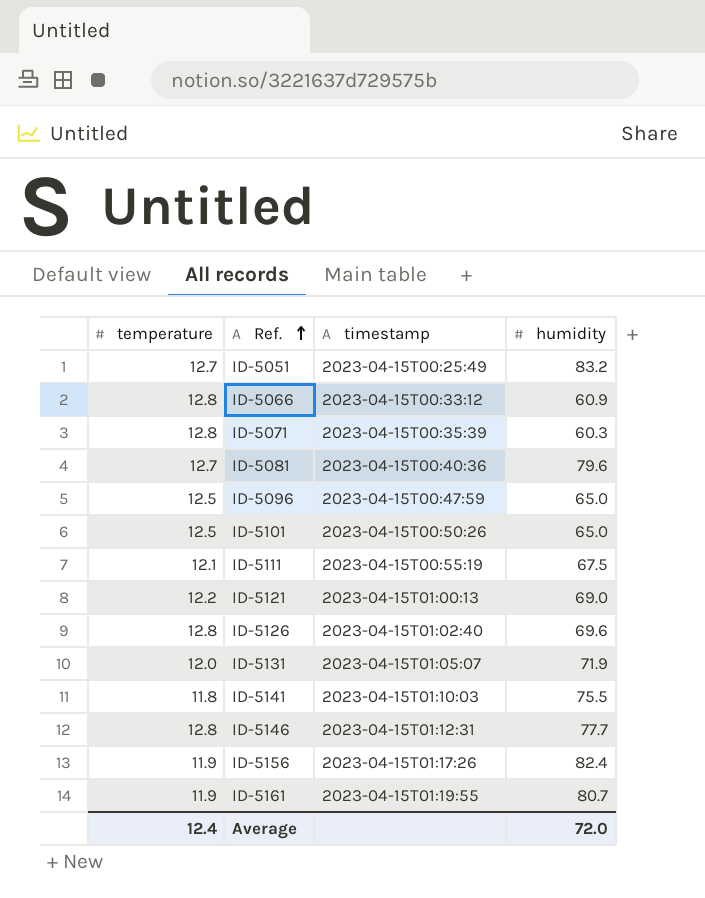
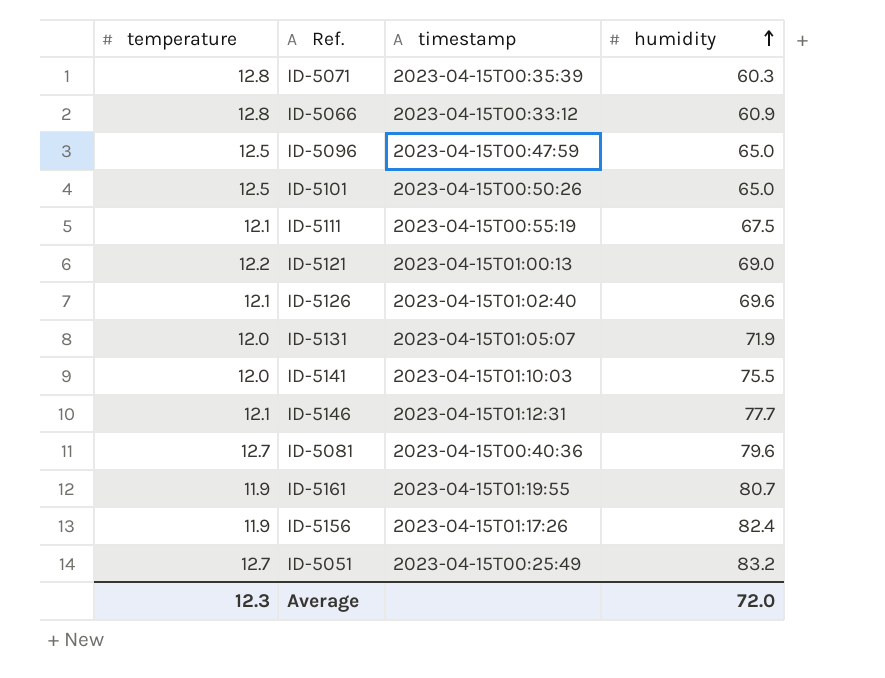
row order: Ref. ascending -> humidity ascending
ID-5126 | temperature: 12.8 -> 12.1
ID-5141 | temperature: 11.8 -> 12.0
ID-5146 | temperature: 12.8 -> 12.1
Average | temperature: 12.4 -> 12.3

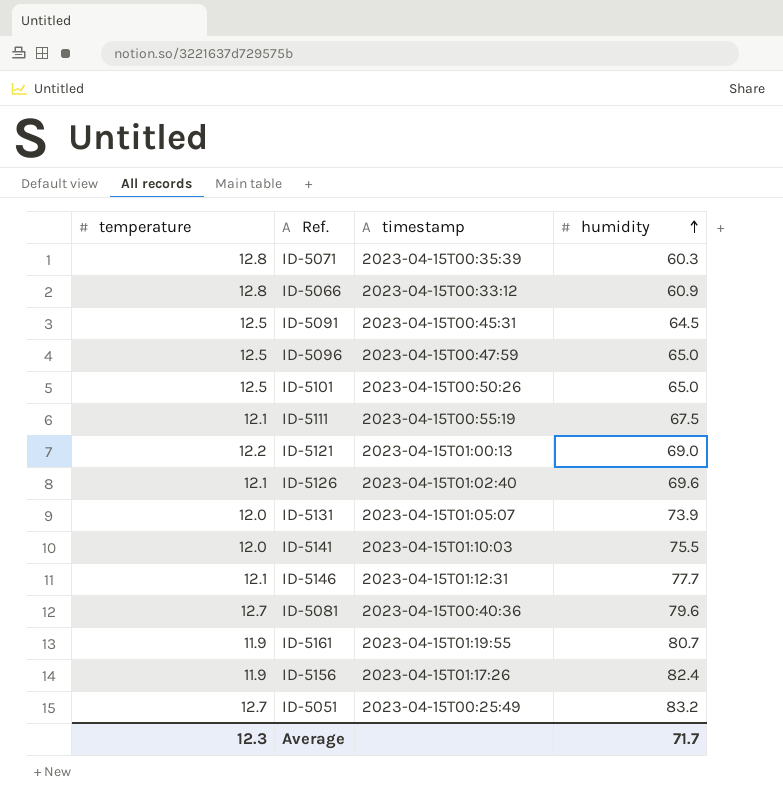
row ID-5091: none -> 12.5 | 2023-04-15T00:45:31 | 64.5
ID-5131 | humidity: 71.9 -> 73.9
Average | humidity: 72.0 -> 71.7

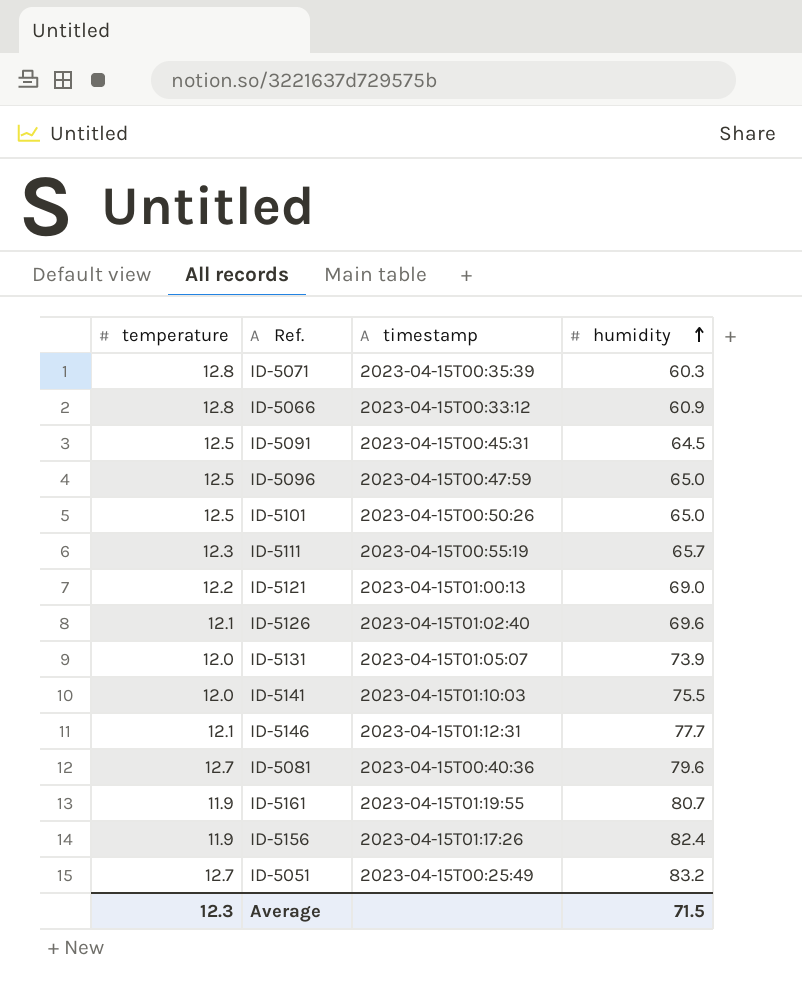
ID-5111 | temperature: 12.1 -> 12.3
ID-5111 | humidity: 67.5 -> 65.7
Average | humidity: 71.7 -> 71.5

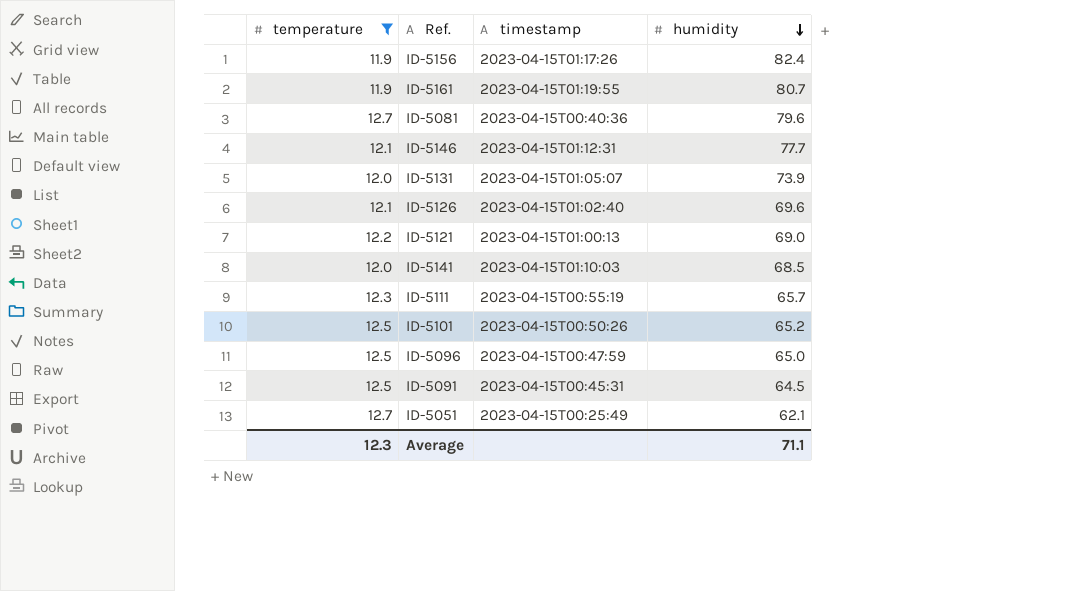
filter: none -> temperature != 12.8
row order: humidity ascending -> humidity descending
ID-5141 | humidity: 75.5 -> 68.5
ID-5101 | humidity: 65.0 -> 65.2
ID-5051 | humidity: 83.2 -> 62.1
Average | humidity: 71.5 -> 71.1

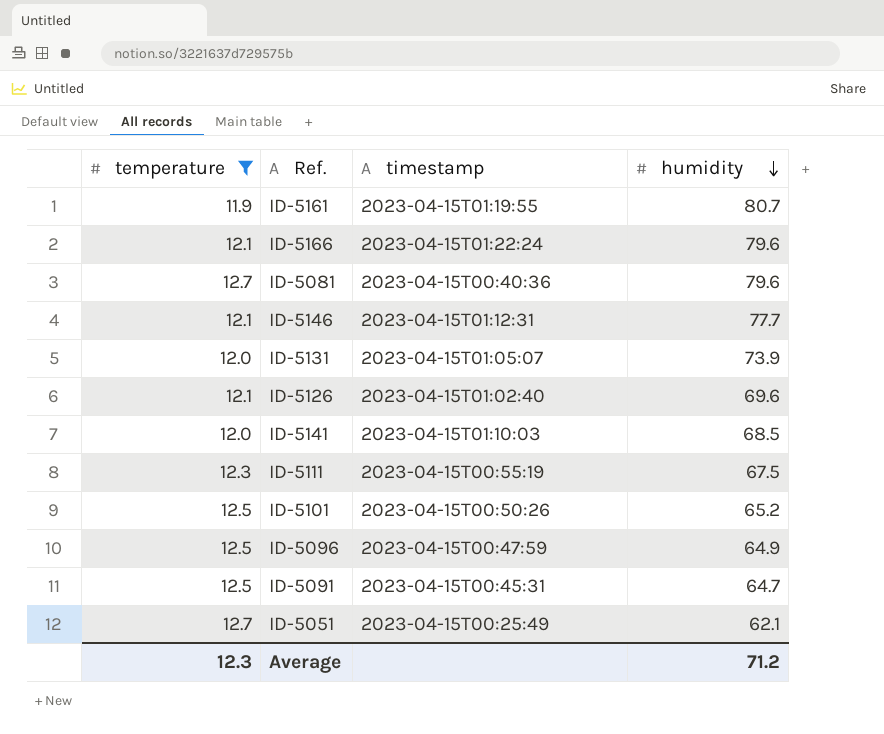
row ID-5156: 11.9 | 2023-04-15T01:17:26 | 82.4 -> none
row ID-5121: 12.2 | 2023-04-15T01:00:13 | 69.0 -> none
row ID-5166: none -> 12.1 | 2023-04-15T01:22:24 | 79.6
ID-5111 | humidity: 65.7 -> 67.5
ID-5096 | humidity: 65.0 -> 64.9
ID-5091 | humidity: 64.5 -> 64.7
Average | humidity: 71.1 -> 71.2

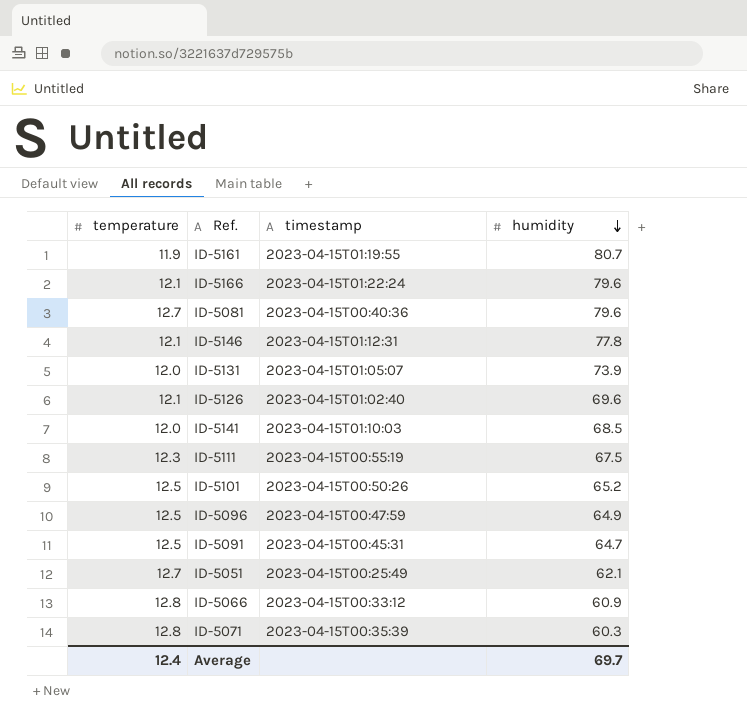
filter: temperature != 12.8 -> none
ID-5146 | humidity: 77.7 -> 77.8
Average | temperature: 12.3 -> 12.4
Average | humidity: 71.2 -> 69.7

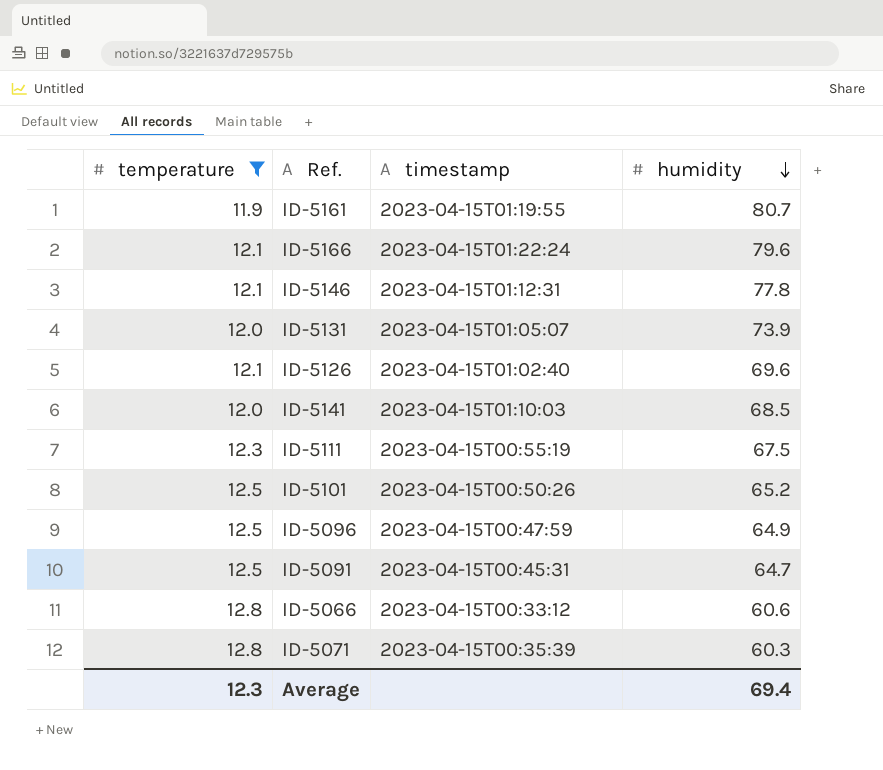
filter: none -> temperature != 12.7
ID-5066 | humidity: 60.9 -> 60.6
Average | temperature: 12.4 -> 12.3
Average | humidity: 69.7 -> 69.4

